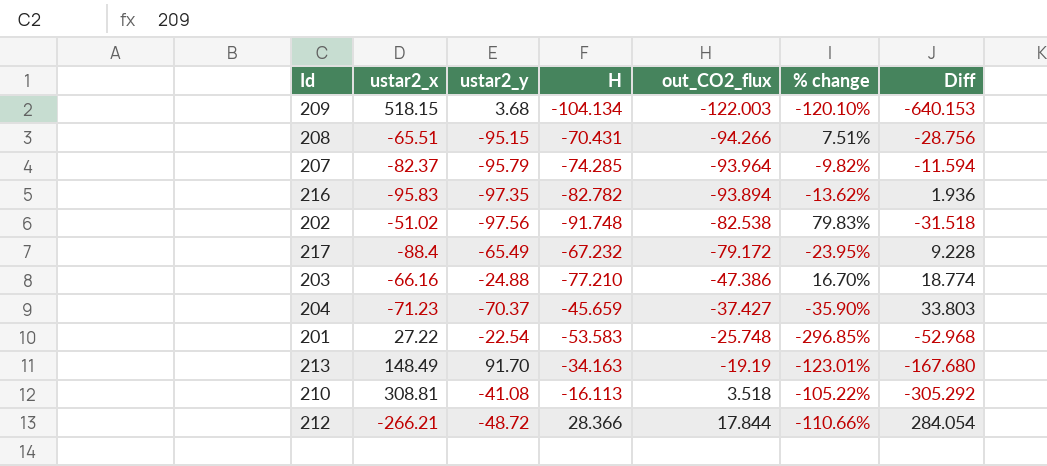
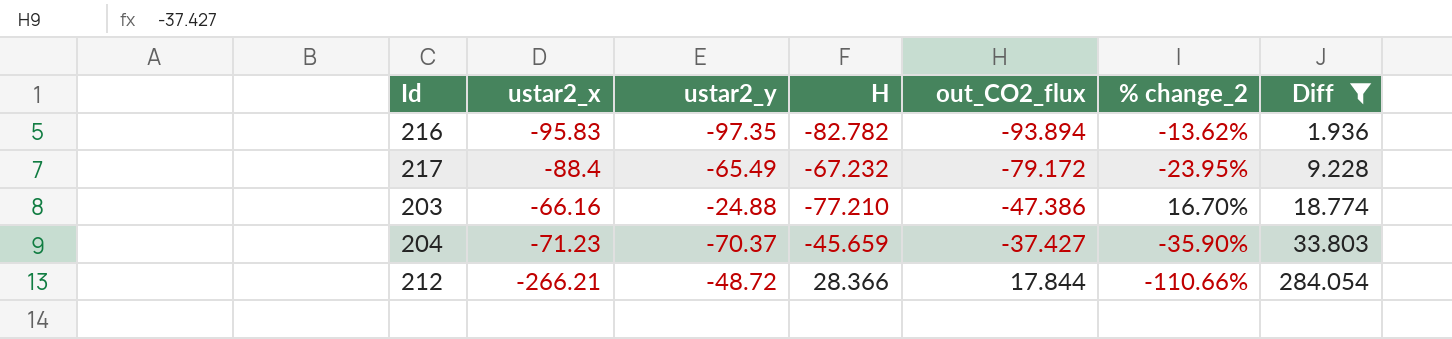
filter: none -> Diff >= 1.936
column name: % change -> % change_2

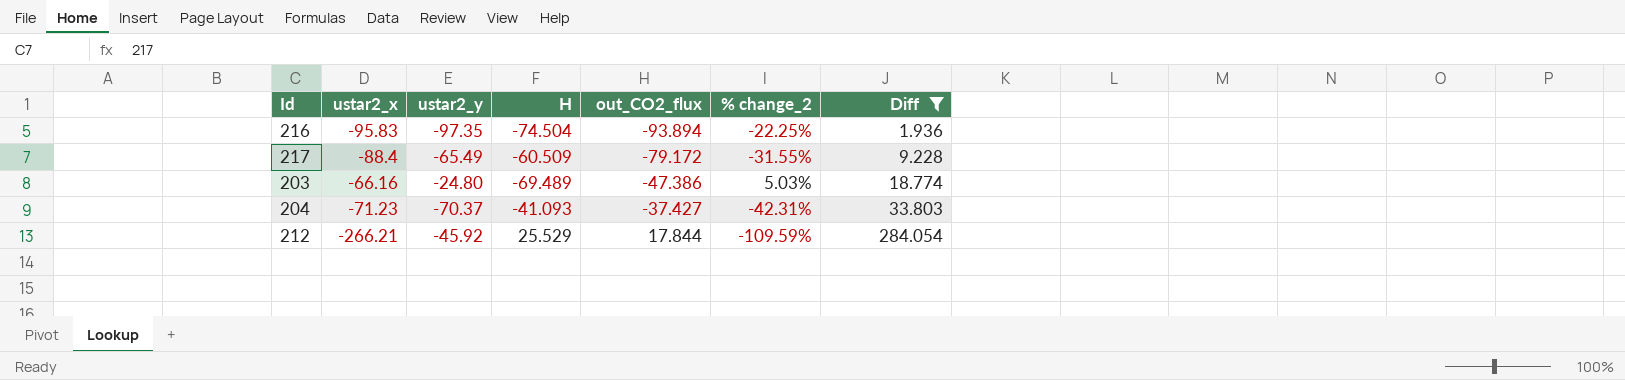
216 | H: -82.782 -> -74.504
216 | % change_2: -13.62% -> -22.25%
217 | H: -67.232 -> -60.509
217 | % change_2: -23.95% -> -31.55%
203 | ustar2_y: -24.88 -> -24.80
203 | H: -77.210 -> -69.489
203 | % change_2: 16.70% -> 5.03%
204 | H: -45.659 -> -41.093
204 | % change_2: -35.90% -> -42.31%
212 | ustar2_y: -48.72 -> -45.92
212 | H: 28.366 -> 25.529
212 | % change_2: -110.66% -> -109.59%

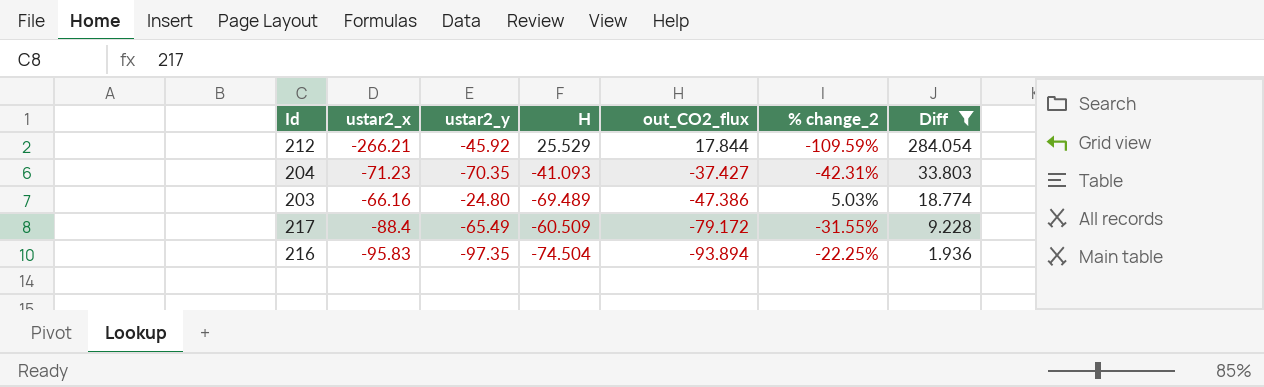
row order: out_CO2_flux ascending -> out_CO2_flux descending
204 | ustar2_y: -70.37 -> -70.35

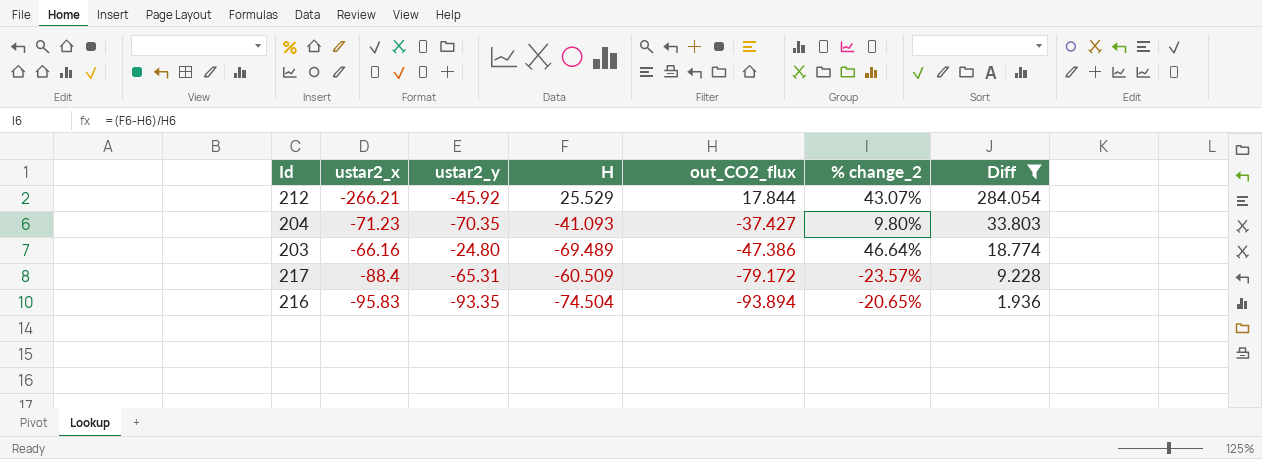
column % change_2 | formula: ([H] - [ustar2_x]) / [ustar2_x] -> ([H] - [out_CO2_flux]) / [out_CO2_flux]
217 | ustar2_y: -65.49 -> -65.31
216 | ustar2_y: -97.35 -> -93.35

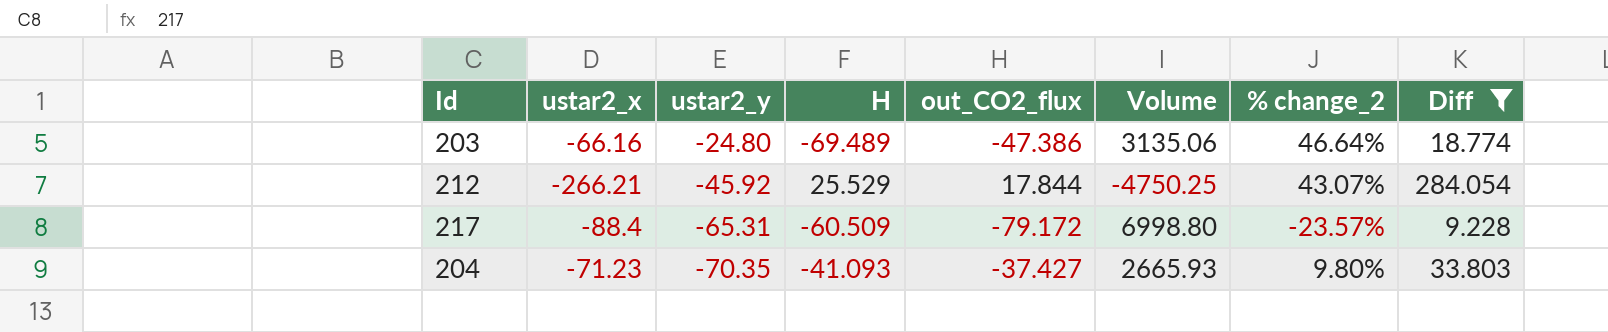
row order: out_CO2_flux descending -> ustar2_y descending
column Volume | formula: none -> [ustar2_x] * [out_CO2_flux]
row 216: -95.83 | -93.35 | -74.504 | -93.894 | -20.65% | 1.936 -> none

